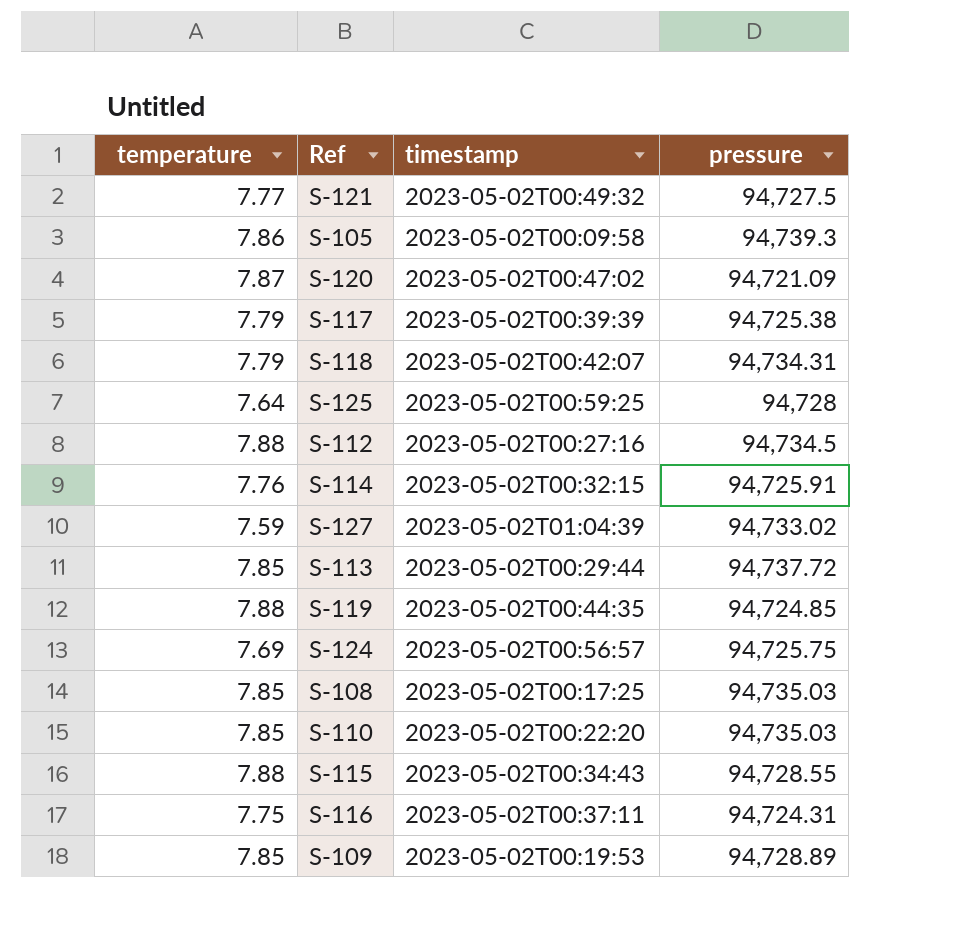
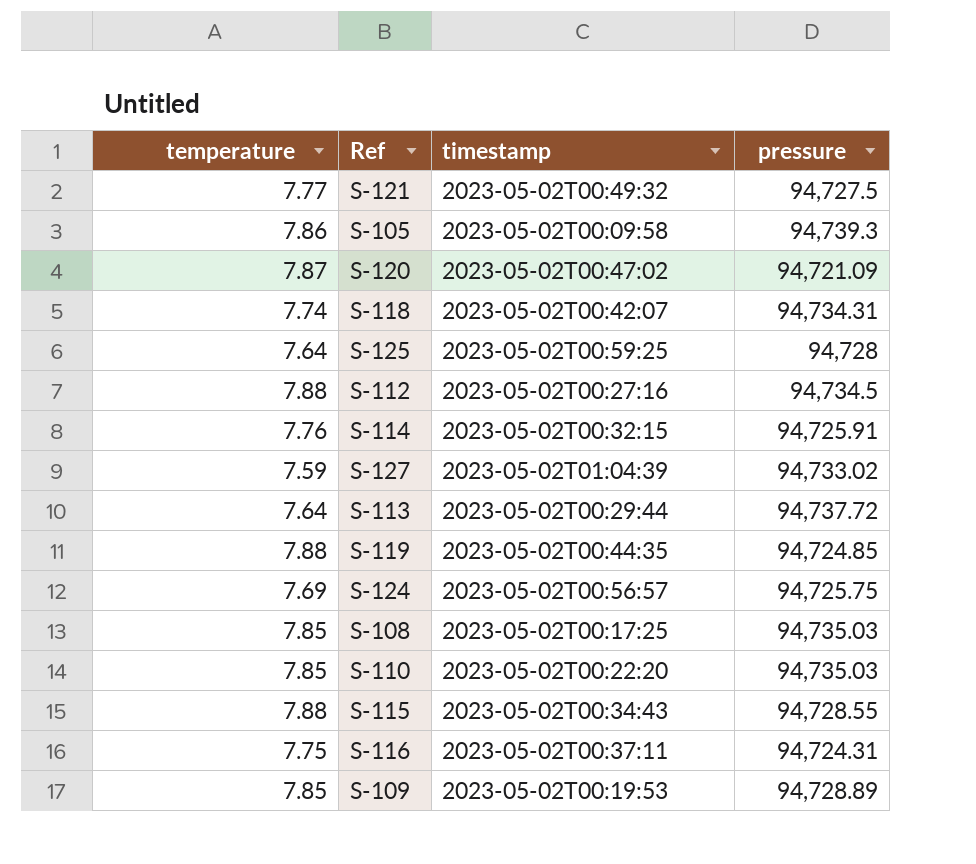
row S-117: 7.79 | 2023-05-02T00:39:39 | 94,725.38 -> none
S-118 | temperature: 7.79 -> 7.74
S-113 | temperature: 7.85 -> 7.64

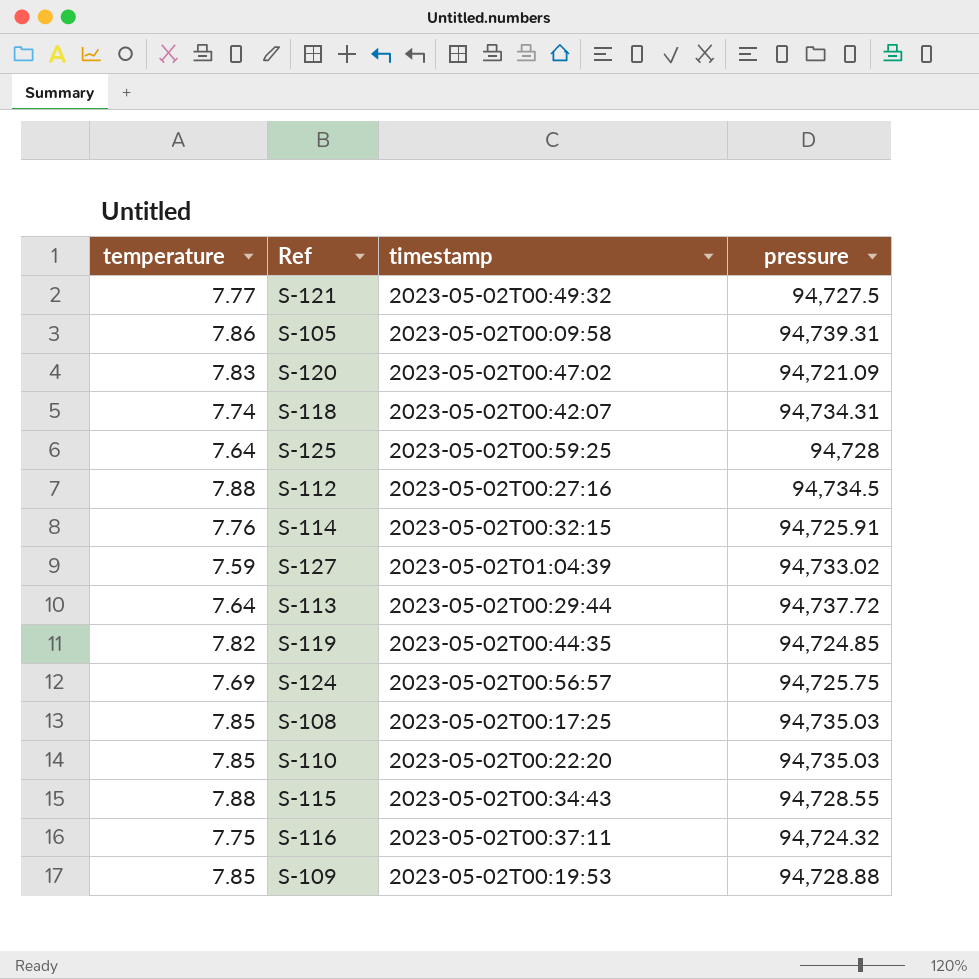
S-105 | pressure: 94,739.3 -> 94,739.31
S-120 | temperature: 7.87 -> 7.83
S-119 | temperature: 7.88 -> 7.82
S-116 | pressure: 94,724.31 -> 94,724.32
S-109 | pressure: 94,728.89 -> 94,728.88

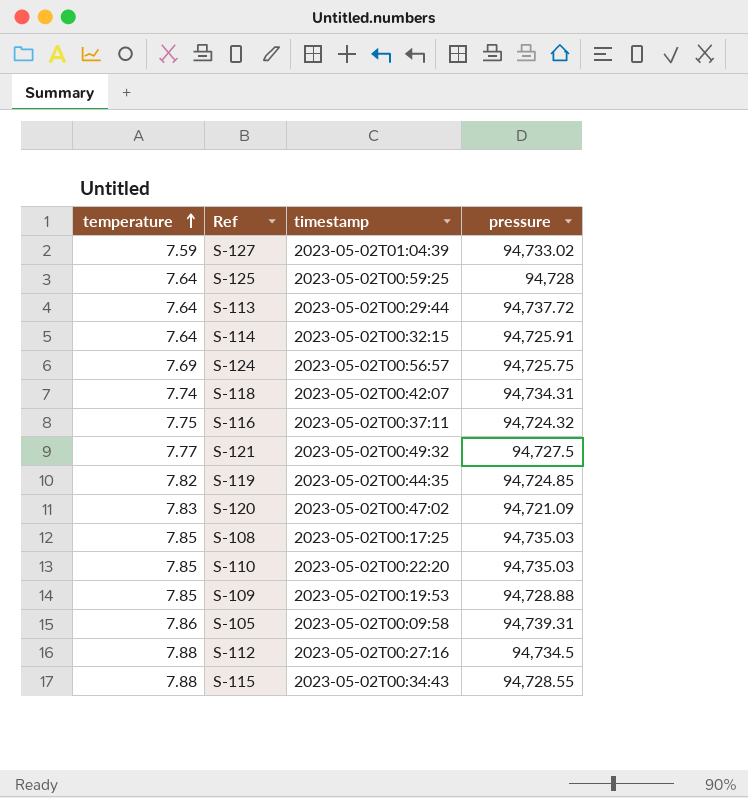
row order: none -> temperature ascending
S-114 | temperature: 7.76 -> 7.64

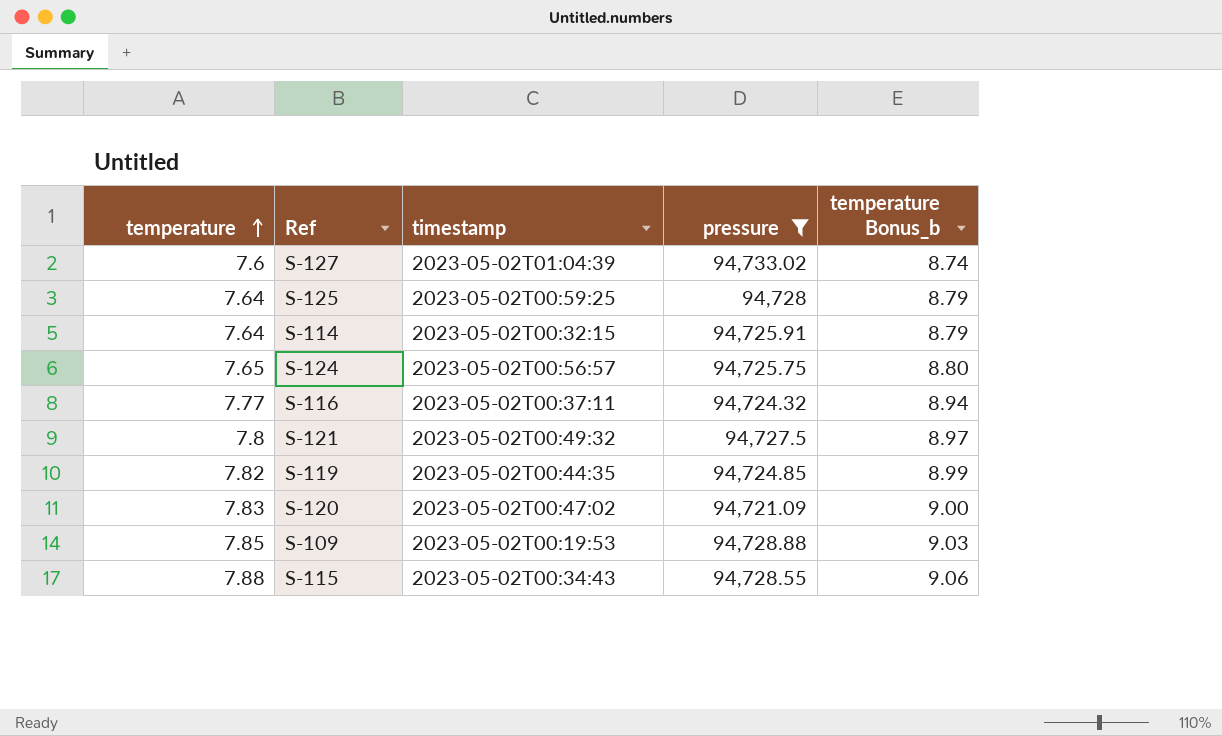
filter: none -> pressure <= 94,733.02
column temperature Bonus_b | formula: none -> [temperature] * 1.15
S-127 | temperature: 7.59 -> 7.6
S-124 | temperature: 7.69 -> 7.65
S-116 | temperature: 7.75 -> 7.77
S-121 | temperature: 7.77 -> 7.8

